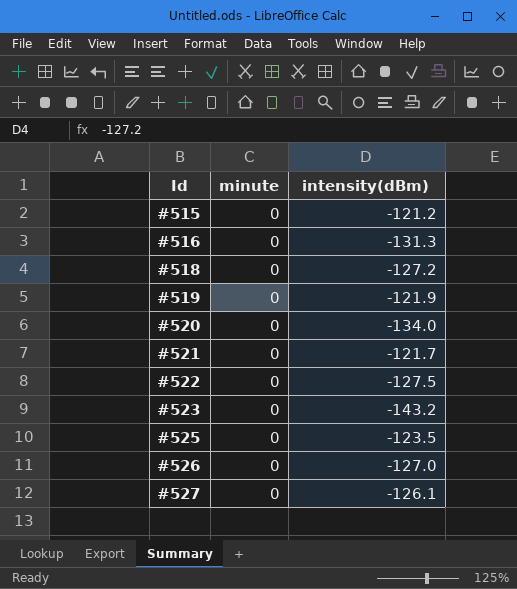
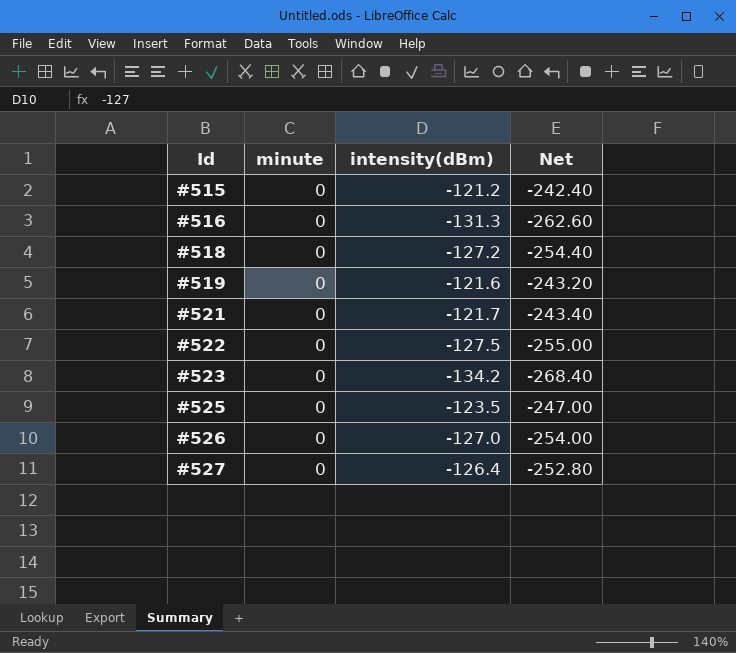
column Net | formula: none -> [intensity(dBm)] * 2
row #520: 0 | -134.0 -> none
#519 | intensity(dBm): -121.9 -> -121.6
#523 | intensity(dBm): -143.2 -> -134.2
#527 | intensity(dBm): -126.1 -> -126.4

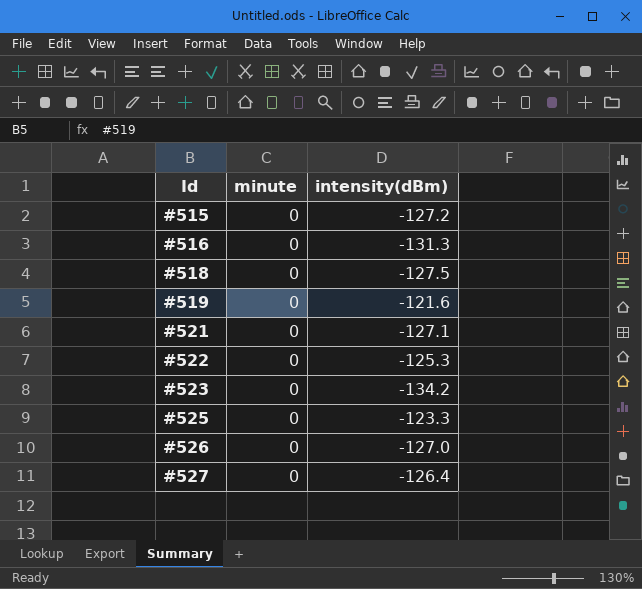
column Net | formula: [intensity(dBm)] * 2 -> none
#515 | intensity(dBm): -121.2 -> -127.2
#518 | intensity(dBm): -127.2 -> -127.5
#521 | intensity(dBm): -121.7 -> -127.1
#522 | intensity(dBm): -127.5 -> -125.3
#525 | intensity(dBm): -123.5 -> -123.3

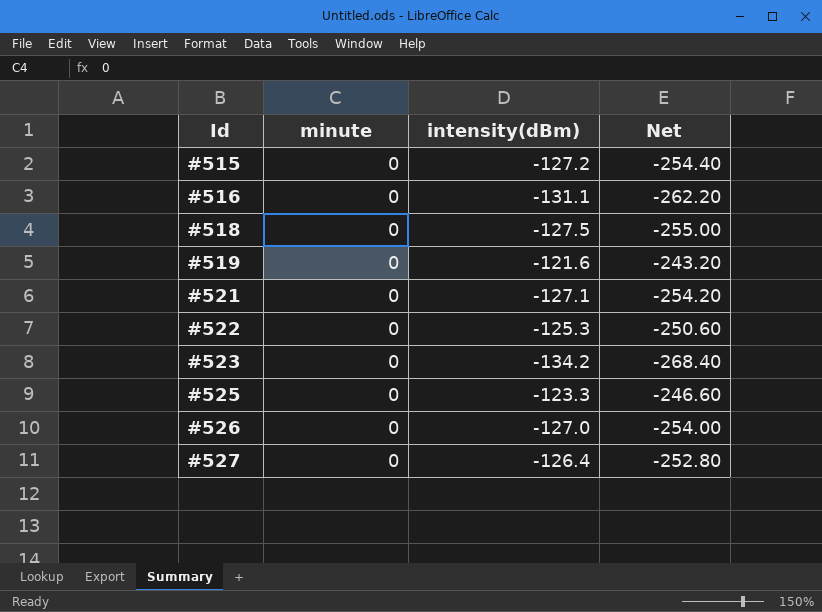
column Net | formula: none -> [intensity(dBm)] * 2
#516 | intensity(dBm): -131.3 -> -131.1

